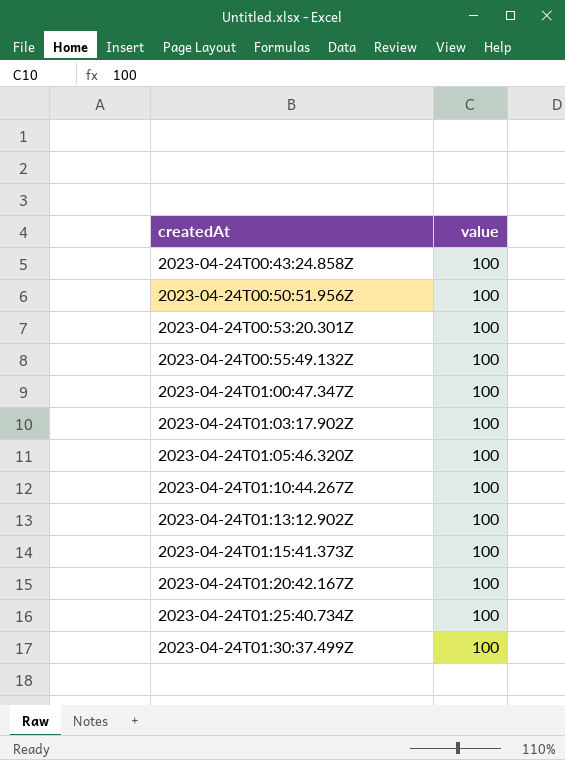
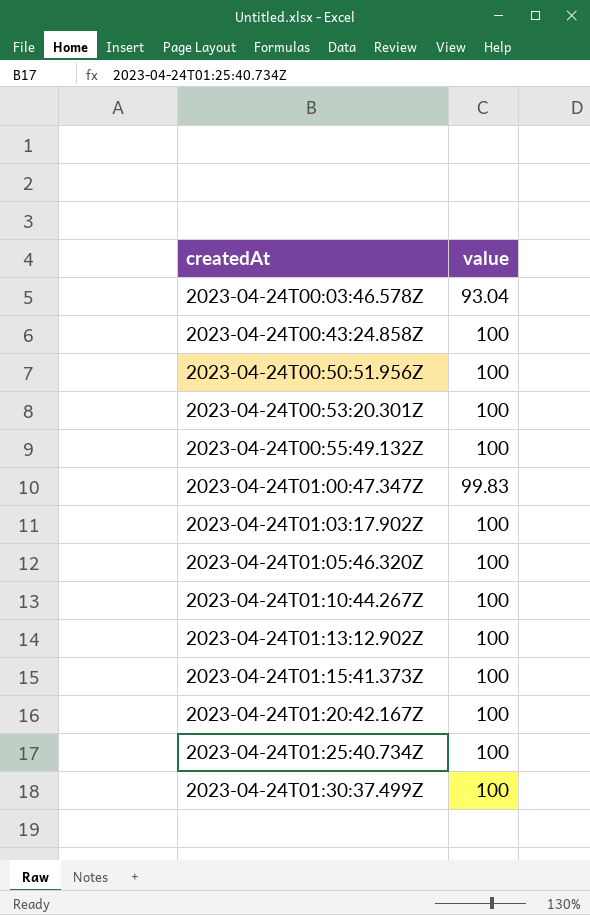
row 2023-04-24T00:03:46.578Z: none -> 93.04
2023-04-24T01:00:47.347Z | value: 100 -> 99.83

